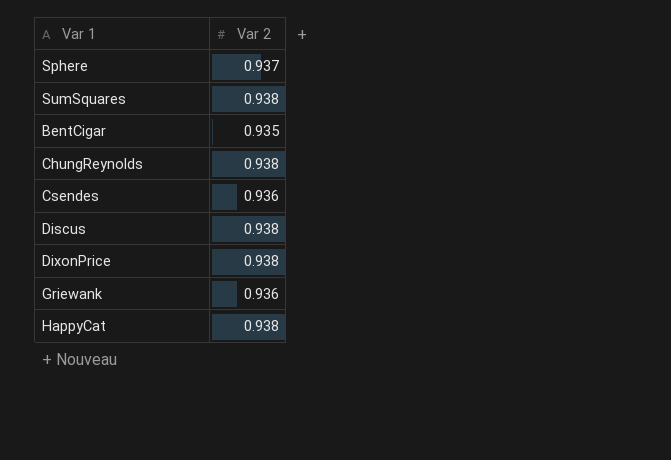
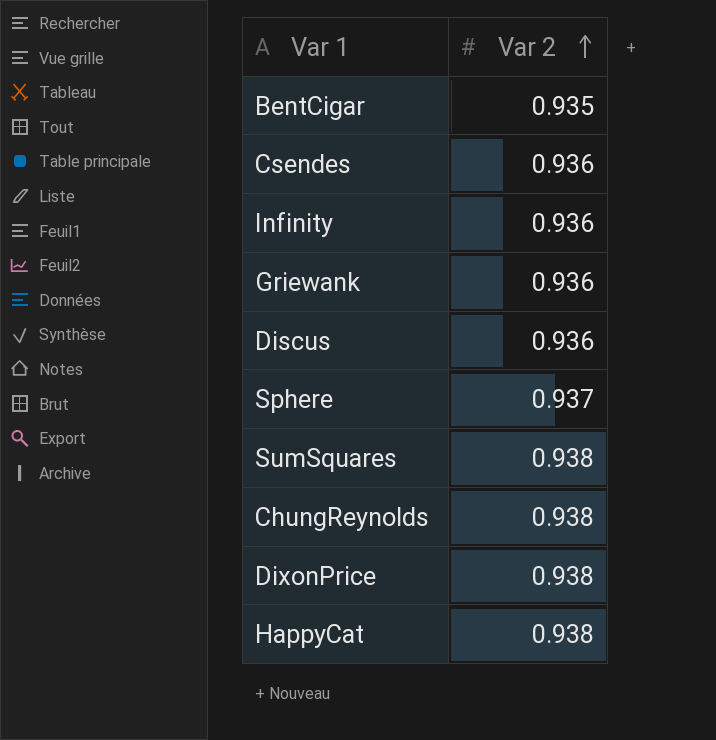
row order: none -> Var 2 ascending
row Infinity: none -> 0.936
Discus | Var 2: 0.938 -> 0.936

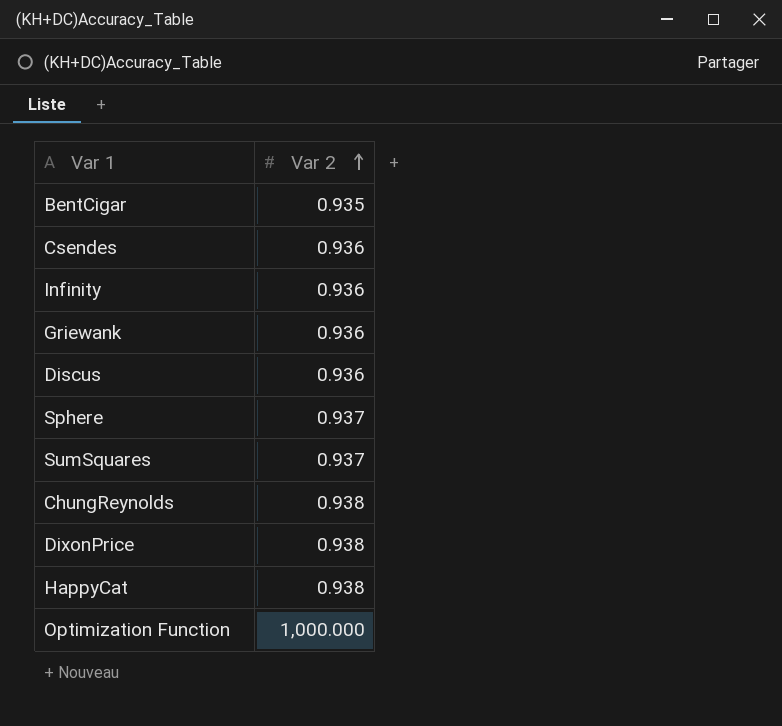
SumSquares | Var 2: 0.938 -> 0.937
row Optimization Function: none -> 1,000.000

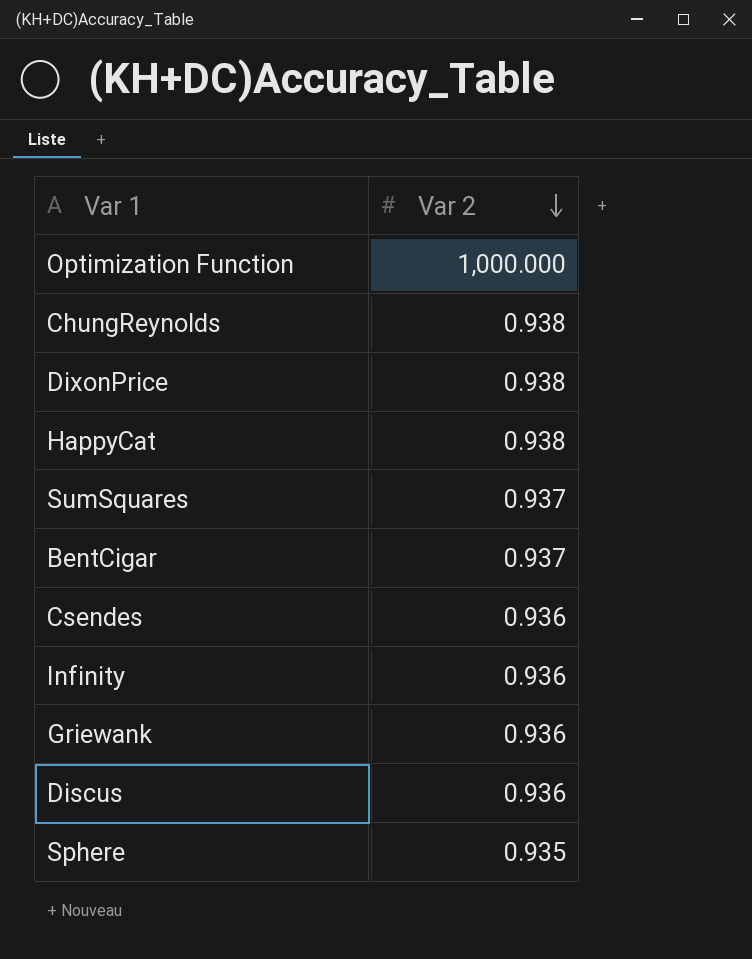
row order: Var 2 ascending -> Var 2 descending
BentCigar | Var 2: 0.935 -> 0.937
Sphere | Var 2: 0.937 -> 0.935

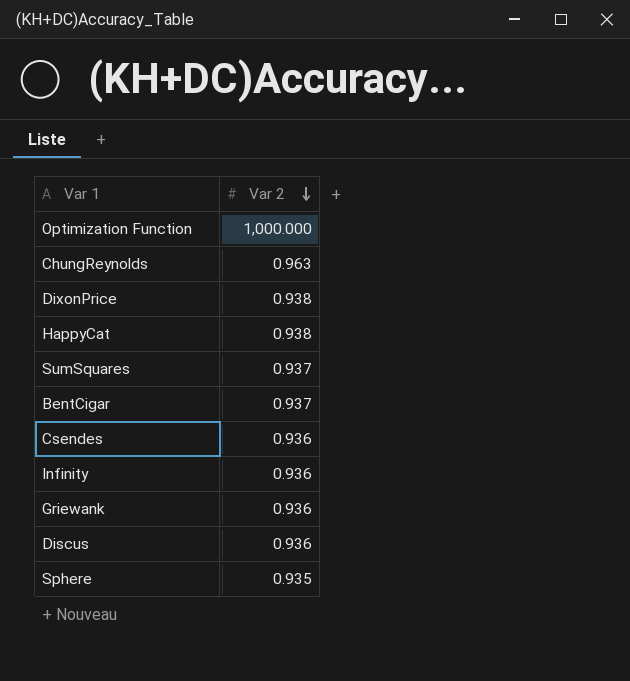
ChungReynolds | Var 2: 0.938 -> 0.963

